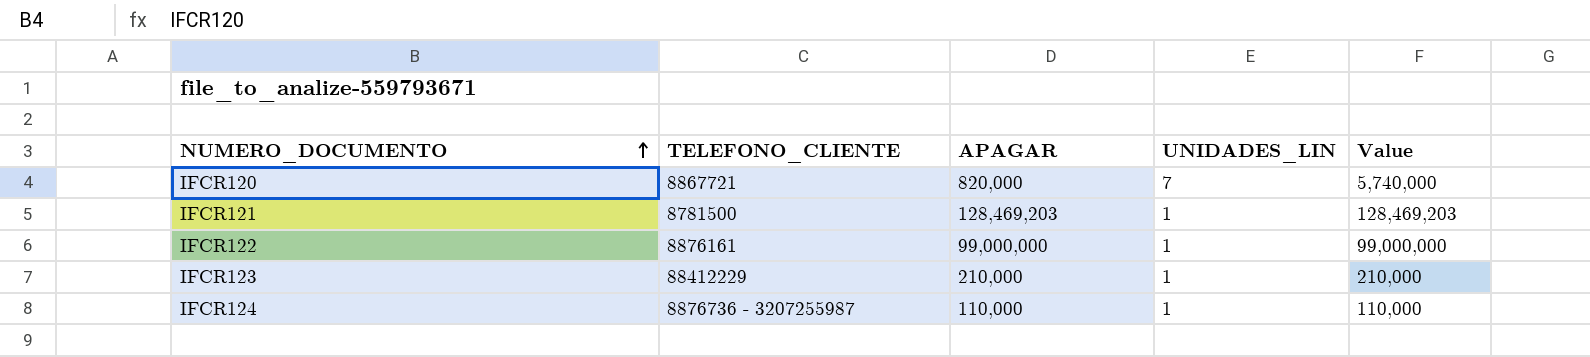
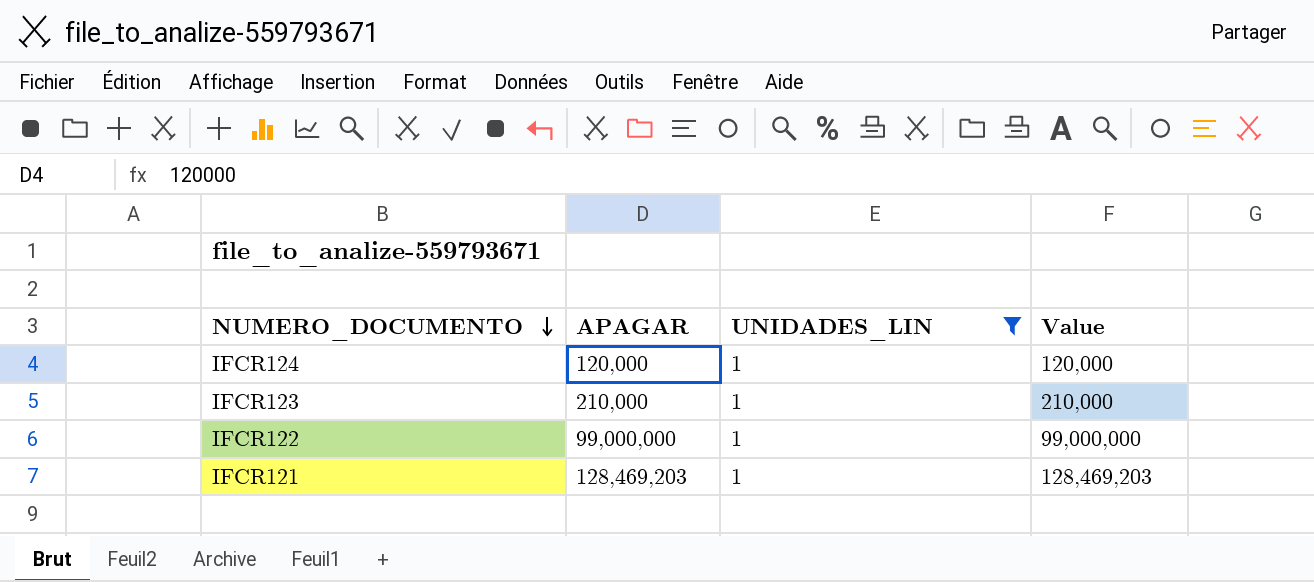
filter: none -> UNIDADES_LIN = 1
row order: NUMERO_DOCUMENTO ascending -> NUMERO_DOCUMENTO descending
column TELEFONO_CLIENTE | position: 2 -> none
IFCR124 | APAGAR: 110,000 -> 120,000
IFCR124 | Value: 110,000 -> 120,000

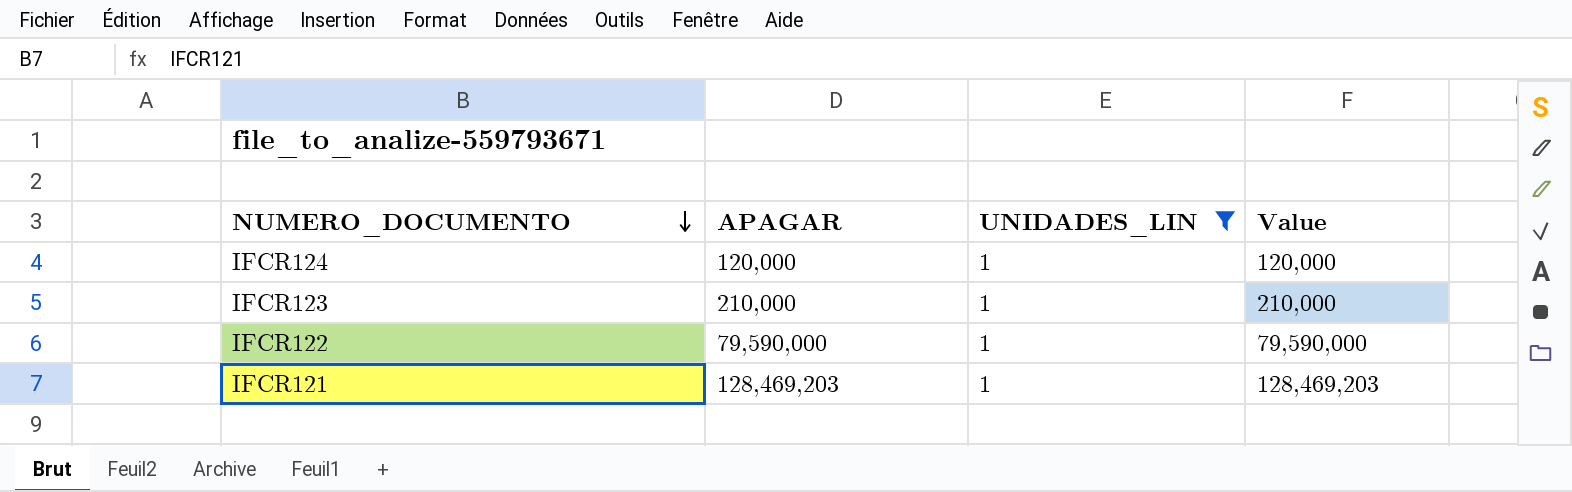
IFCR122 | APAGAR: 99,000,000 -> 79,590,000
IFCR122 | Value: 99,000,000 -> 79,590,000

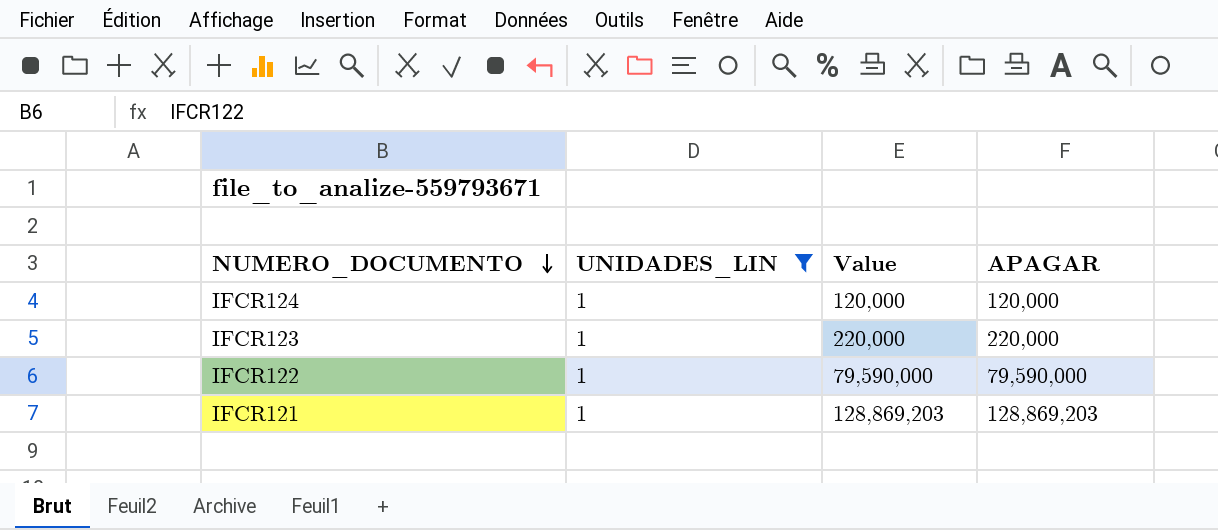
column APAGAR | position: 2 -> 4
IFCR123 | Value: 210,000 -> 220,000
IFCR123 | APAGAR: 210,000 -> 220,000
IFCR121 | Value: 128,469,203 -> 128,869,203
IFCR121 | APAGAR: 128,469,203 -> 128,869,203

